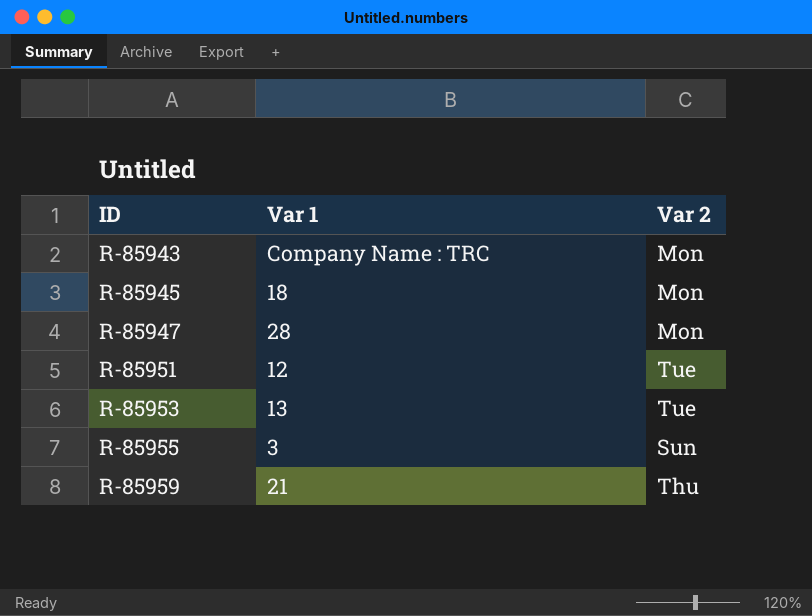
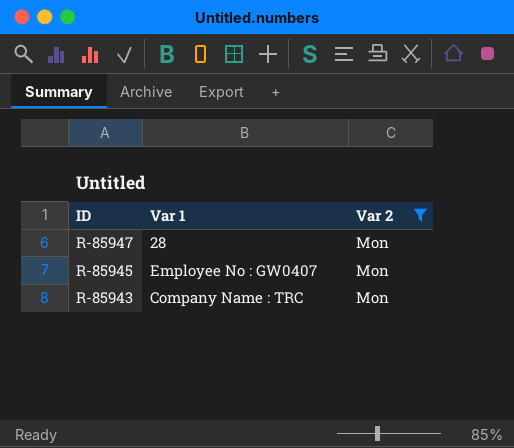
filter: none -> Var 2 = Mon
row order: ID ascending -> ID descending
R-85945 | Var 1: 18 -> Employee No : GW0407

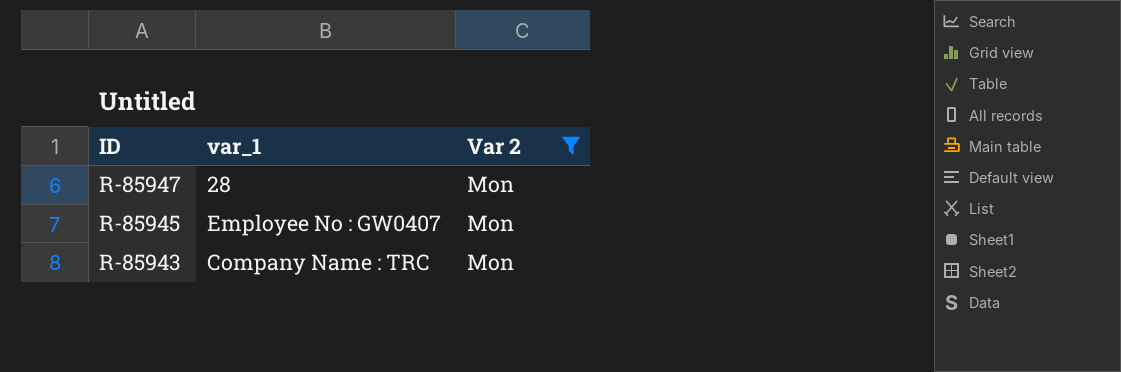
column name: Var 1 -> var_1

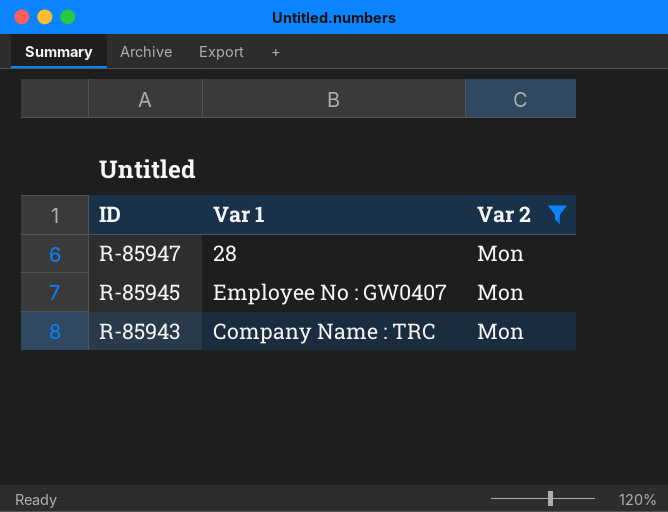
column name: var_1 -> Var 1

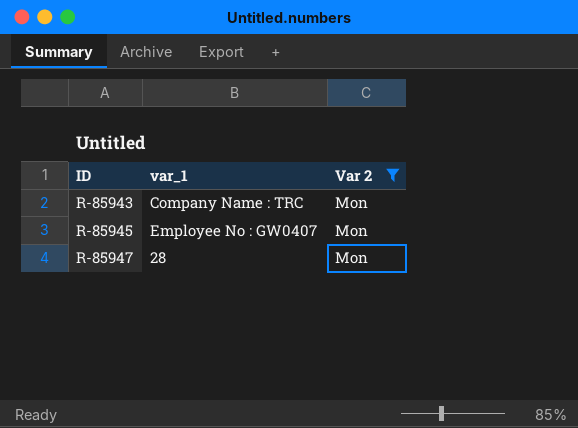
row order: ID descending -> ID ascending
column name: Var 1 -> var_1

